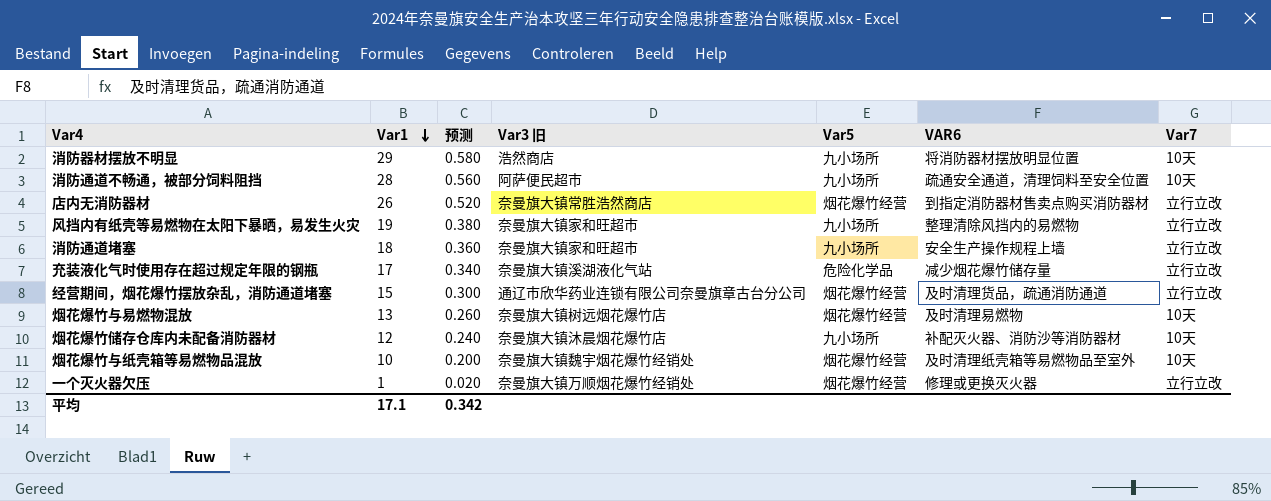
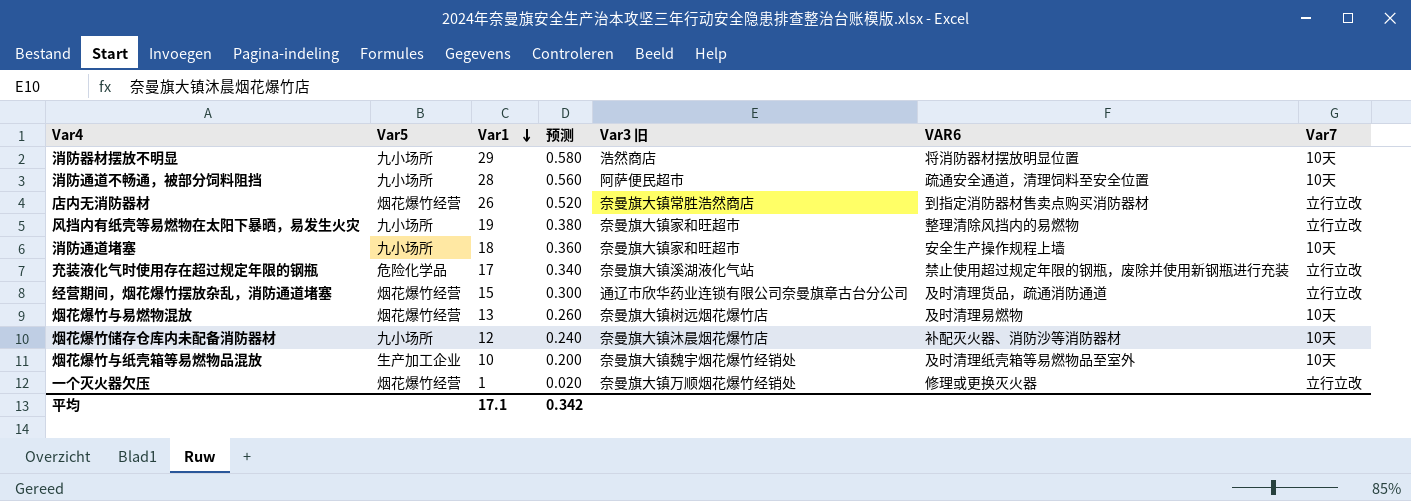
column Var5 | position: 5 -> 2
消防通道堵塞 | Var7: 立行立改 -> 10天
充装液化气时使用存在超过规定年限的钢瓶 | VAR6: 减少烟花爆竹储存量 -> 禁止使用超过规定年限的钢瓶，废除并使用新钢瓶进行充装
烟花爆竹与纸壳箱等易燃物品混放 | Var5: 烟花爆竹经营 -> 生产加工企业

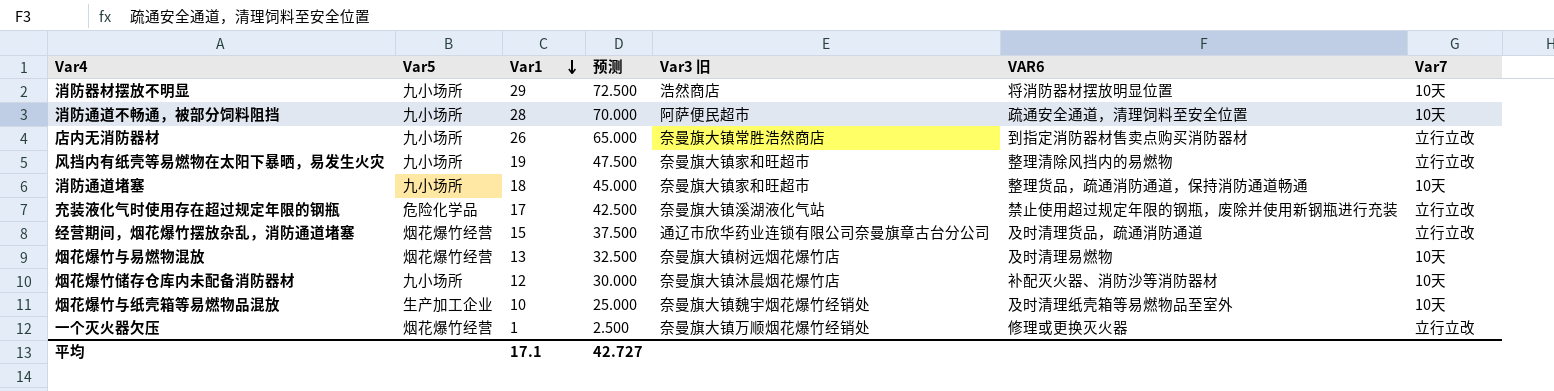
column 预测 | formula: [Var1] * 0.02 -> [Var1] * 2.5
店内无消防器材 | Var5: 烟花爆竹经营 -> 九小场所
消防通道堵塞 | VAR6: 安全生产操作规程上墙 -> 整理货品，疏通消防通道，保持消防通道畅通
平均 | 预测: 0.342 -> 42.727

